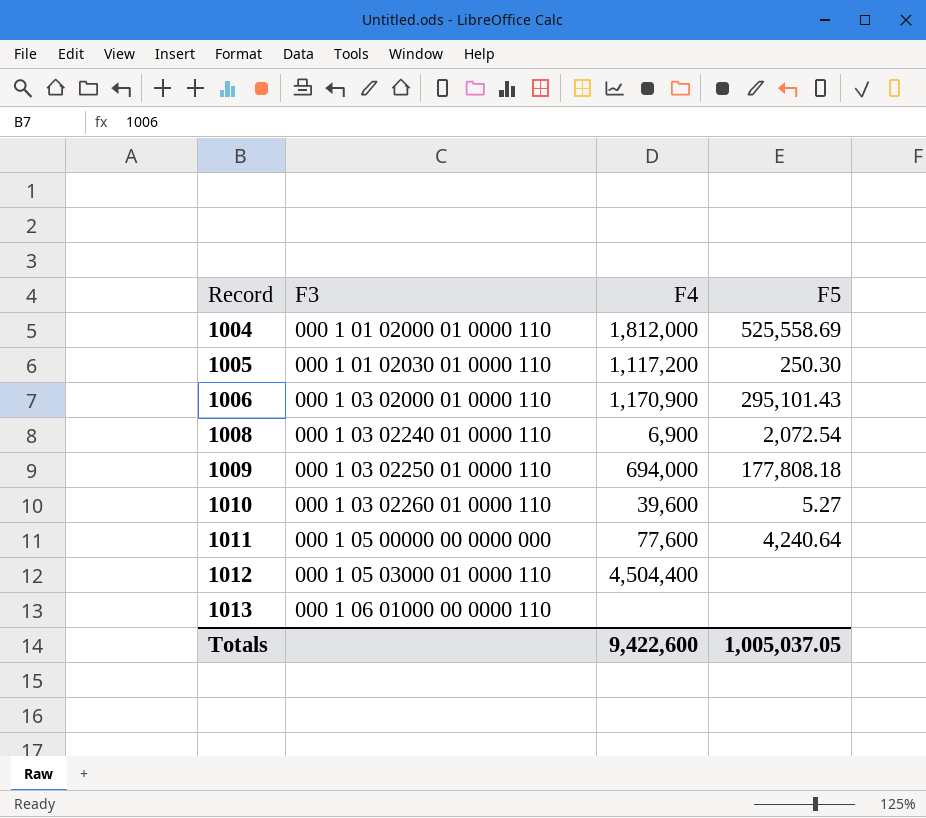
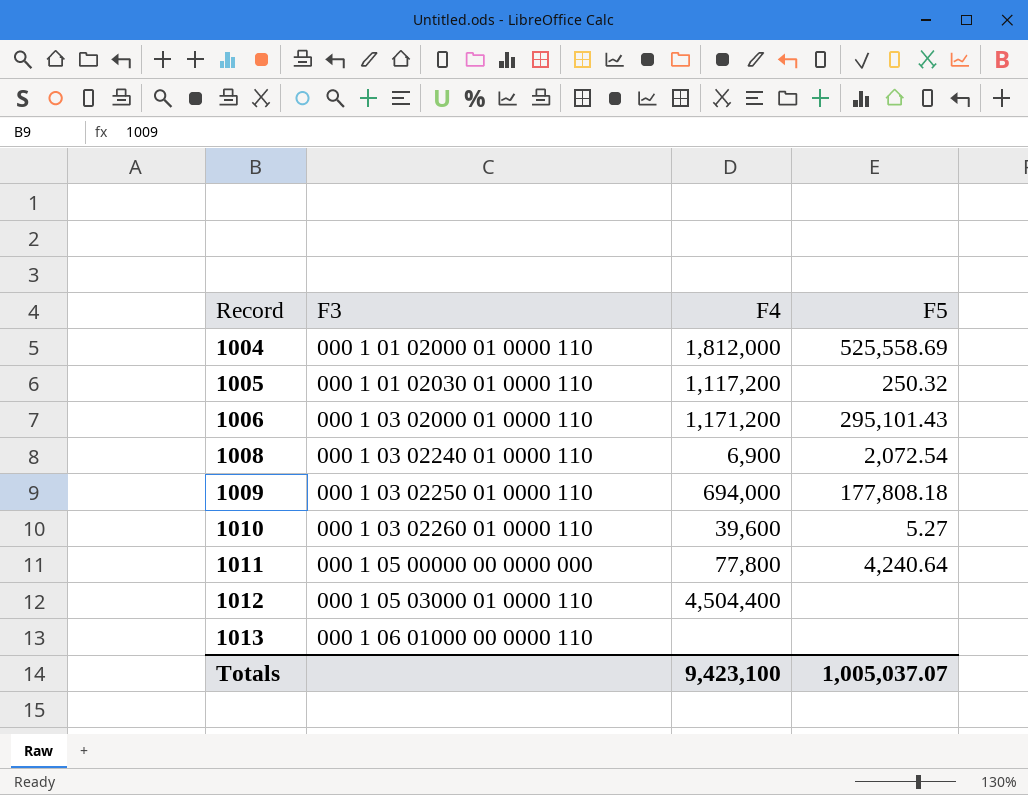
1005 | F5: 250.30 -> 250.32
1006 | F4: 1,170,900 -> 1,171,200
1011 | F4: 77,600 -> 77,800
Totals | F4: 9,422,600 -> 9,423,100
Totals | F5: 1,005,037.05 -> 1,005,037.07

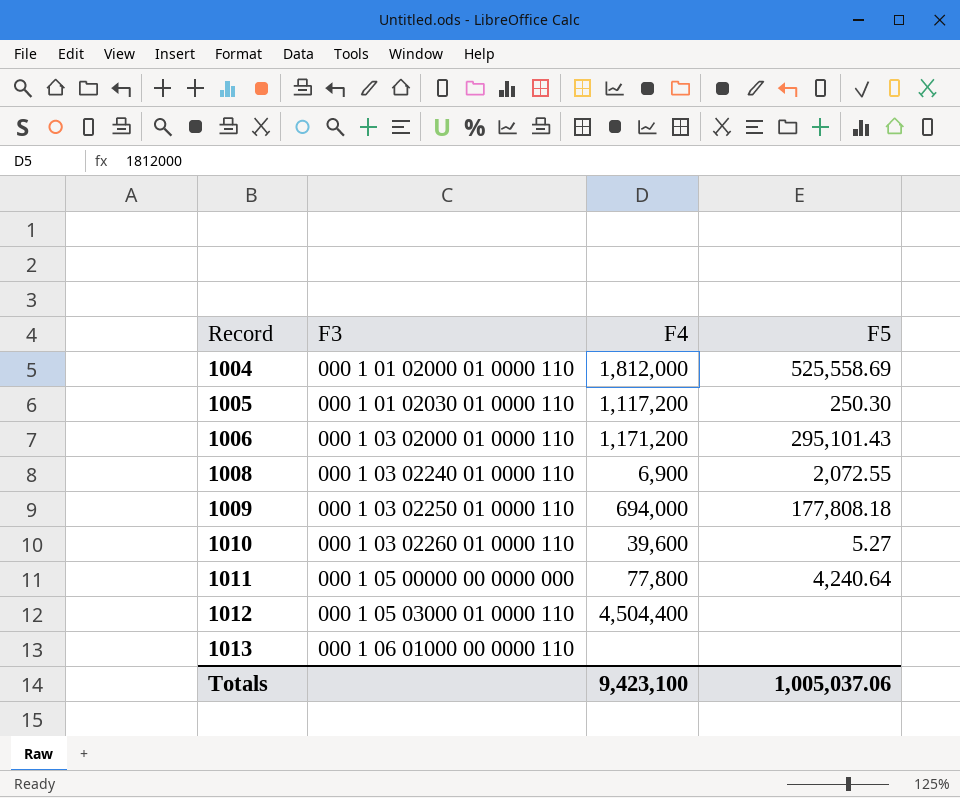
1005 | F5: 250.32 -> 250.30
1008 | F5: 2,072.54 -> 2,072.55
Totals | F5: 1,005,037.07 -> 1,005,037.06

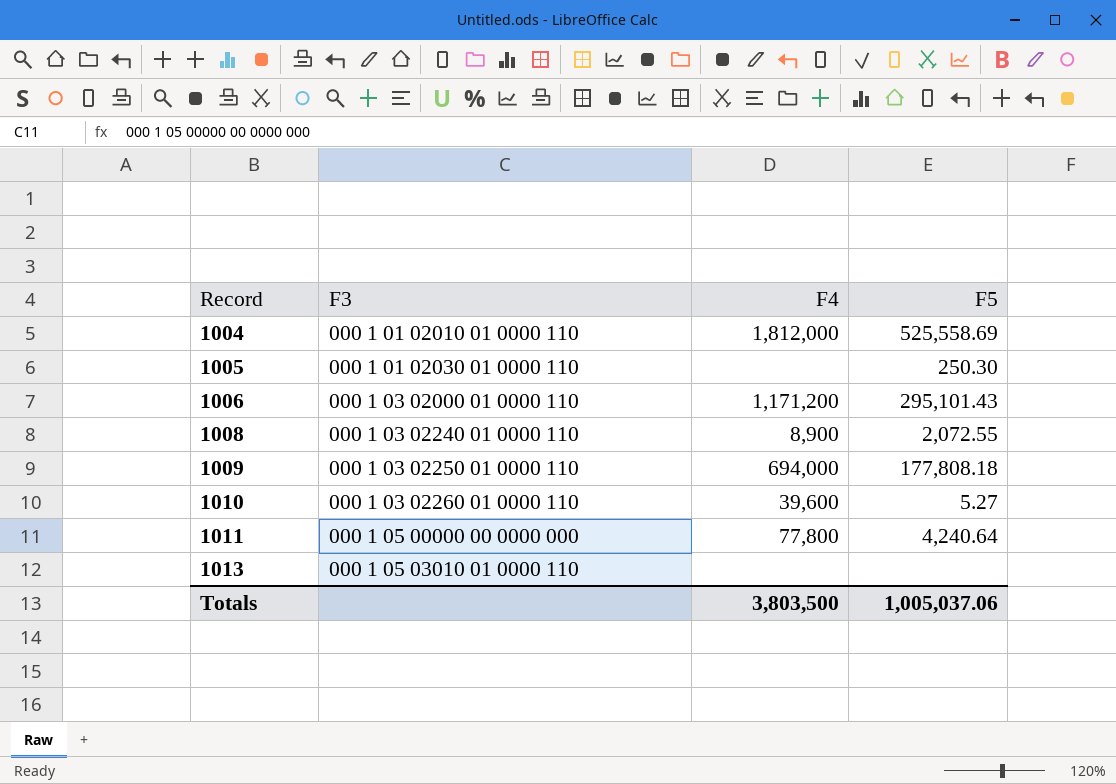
row 1012: 000 1 05 03000 01 0000 110 | 4,504,400 | none -> none
1004 | F3: 000 1 01 02000 01 0000 110 -> 000 1 01 02010 01 0000 110
1005 | F4: 1,117,200 -> none
1008 | F4: 6,900 -> 8,900
1013 | F3: 000 1 06 01000 00 0000 110 -> 000 1 05 03010 01 0000 110
Totals | F4: 9,423,100 -> 3,803,500

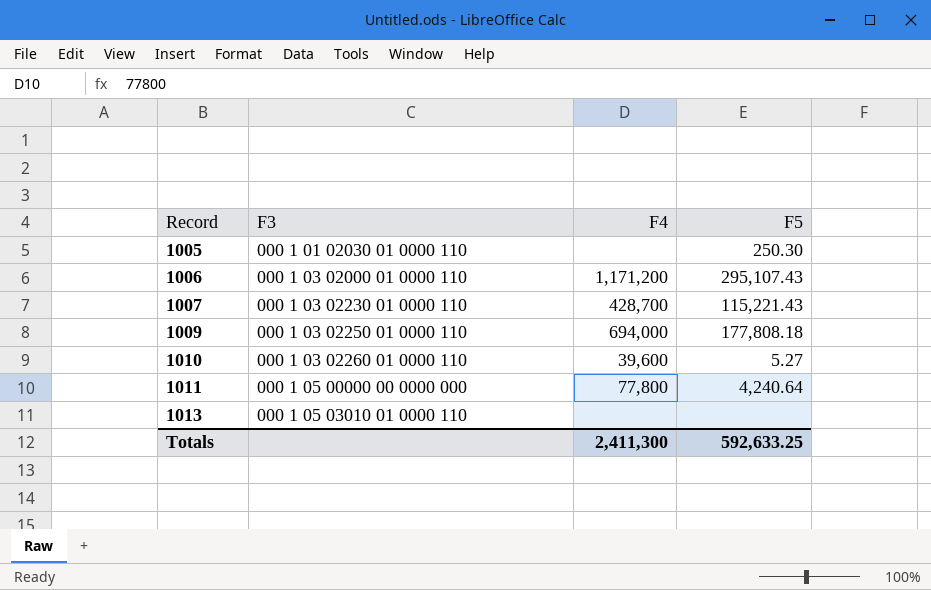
row 1004: 000 1 01 02010 01 0000 110 | 1,812,000 | 525,558.69 -> none
row 1008: 000 1 03 02240 01 0000 110 | 8,900 | 2,072.55 -> none
1006 | F5: 295,101.43 -> 295,107.43
row 1007: none -> 000 1 03 02230 01 0000 110 | 428,700 | 115,221.43
Totals | F4: 3,803,500 -> 2,411,300
Totals | F5: 1,005,037.06 -> 592,633.25

